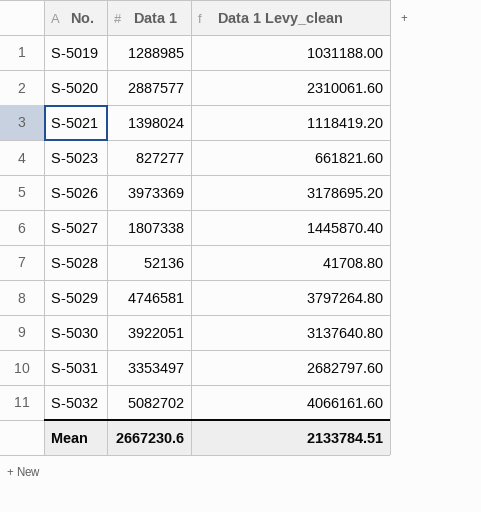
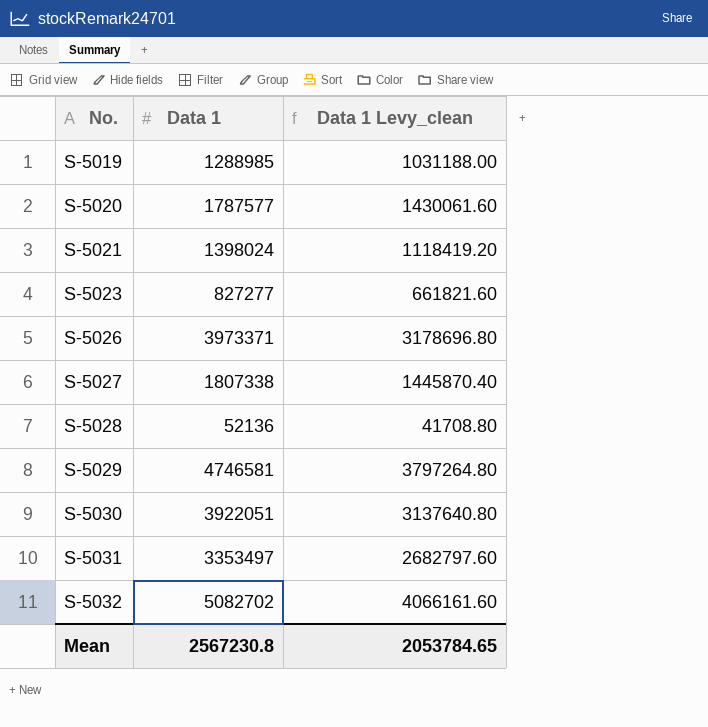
S-5020 | Data 1: 2887577 -> 1787577
S-5020 | Data 1 Levy_clean: 2310061.60 -> 1430061.60
S-5026 | Data 1: 3973369 -> 3973371
S-5026 | Data 1 Levy_clean: 3178695.20 -> 3178696.80
Mean | Data 1: 2667230.6 -> 2567230.8
Mean | Data 1 Levy_clean: 2133784.51 -> 2053784.65

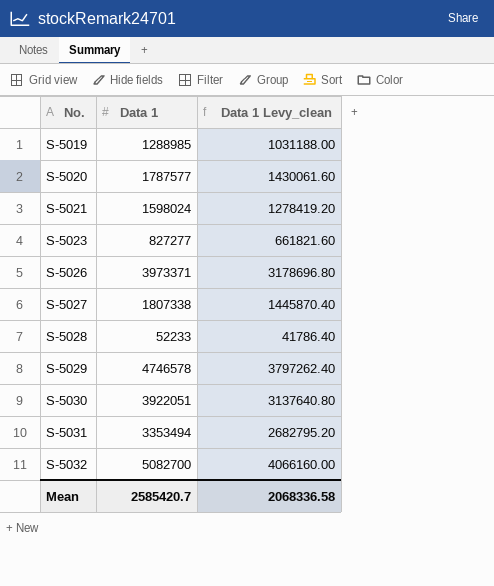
S-5021 | Data 1: 1398024 -> 1598024
S-5021 | Data 1 Levy_clean: 1118419.20 -> 1278419.20
S-5028 | Data 1: 52136 -> 52233
S-5028 | Data 1 Levy_clean: 41708.80 -> 41786.40
S-5029 | Data 1: 4746581 -> 4746578
S-5029 | Data 1 Levy_clean: 3797264.80 -> 3797262.40
S-5031 | Data 1: 3353497 -> 3353494
S-5031 | Data 1 Levy_clean: 2682797.60 -> 2682795.20
S-5032 | Data 1: 5082702 -> 5082700
S-5032 | Data 1 Levy_clean: 4066161.60 -> 4066160.00
Mean | Data 1: 2567230.8 -> 2585420.7
Mean | Data 1 Levy_clean: 2053784.65 -> 2068336.58

